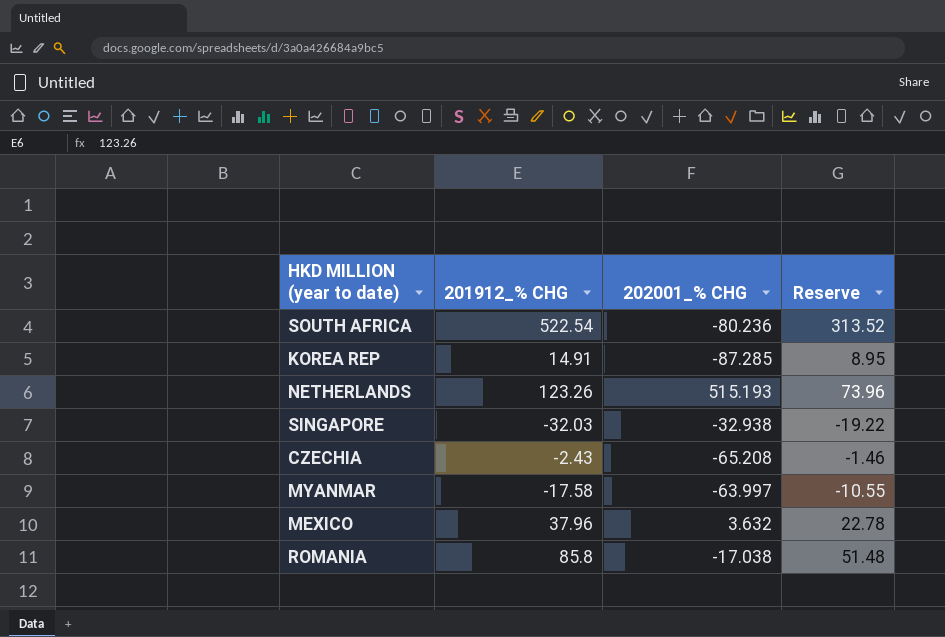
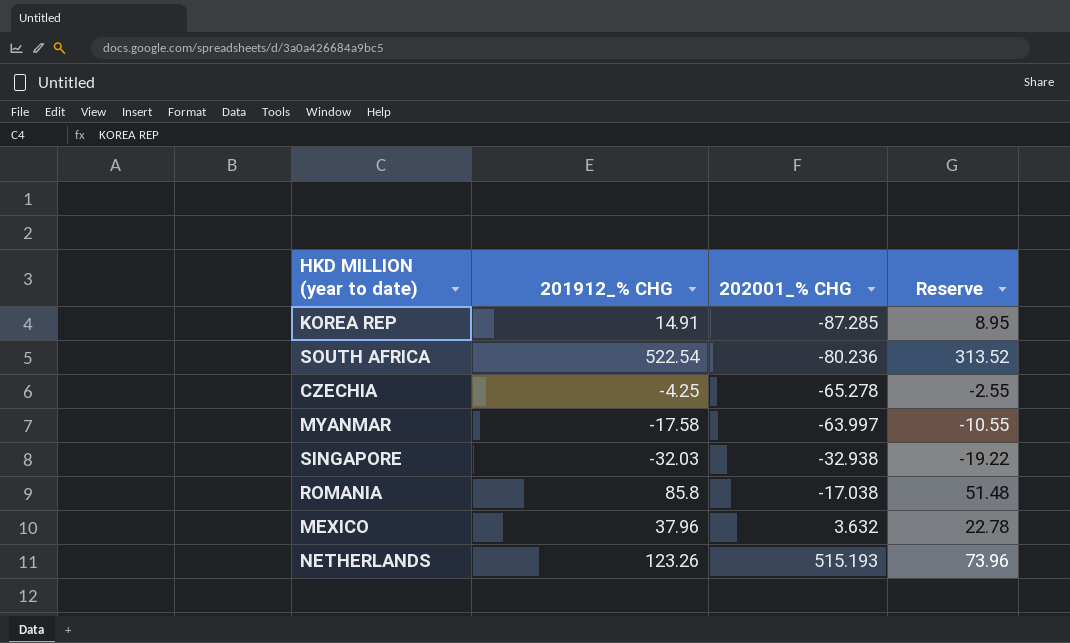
row order: none -> 202001_% CHG ascending
CZECHIA | 201912_% CHG: -2.43 -> -4.25
CZECHIA | 202001_% CHG: -65.208 -> -65.278
CZECHIA | Reserve: -1.46 -> -2.55

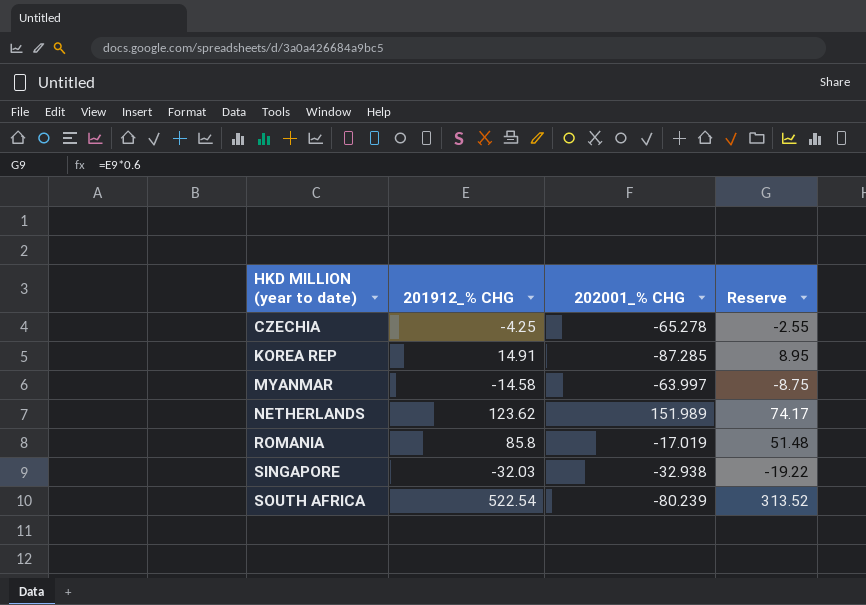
row order: 202001_% CHG ascending -> HKD MILLION (year to date) ascending
row MEXICO: 37.96 | 3.632 | 22.78 -> none
MYANMAR | 201912_% CHG: -17.58 -> -14.58
MYANMAR | Reserve: -10.55 -> -8.75
NETHERLANDS | 201912_% CHG: 123.26 -> 123.62
NETHERLANDS | 202001_% CHG: 515.193 -> 151.989
NETHERLANDS | Reserve: 73.96 -> 74.17
ROMANIA | 202001_% CHG: -17.038 -> -17.019
SOUTH AFRICA | 202001_% CHG: -80.236 -> -80.239

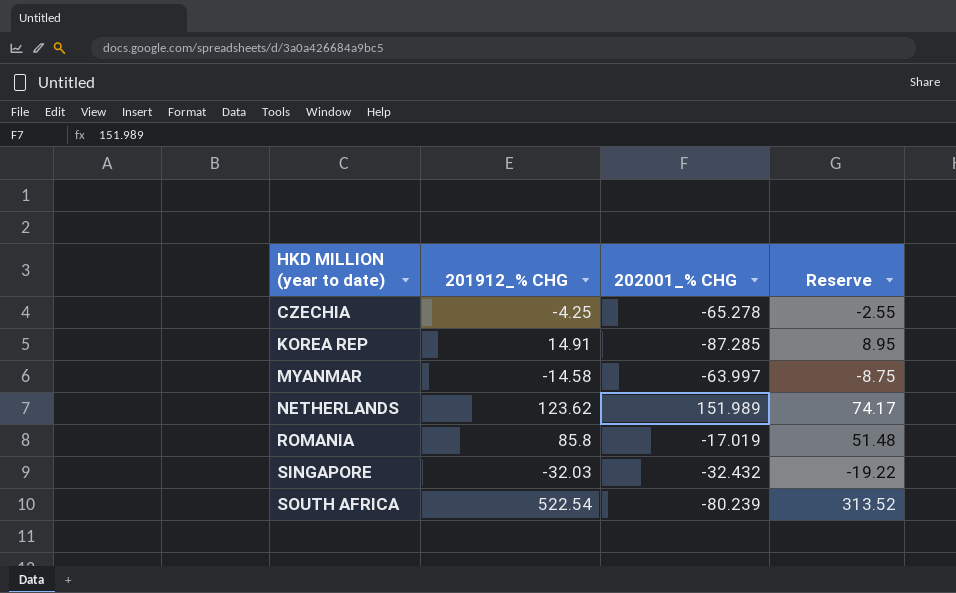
SINGAPORE | 202001_% CHG: -32.938 -> -32.432

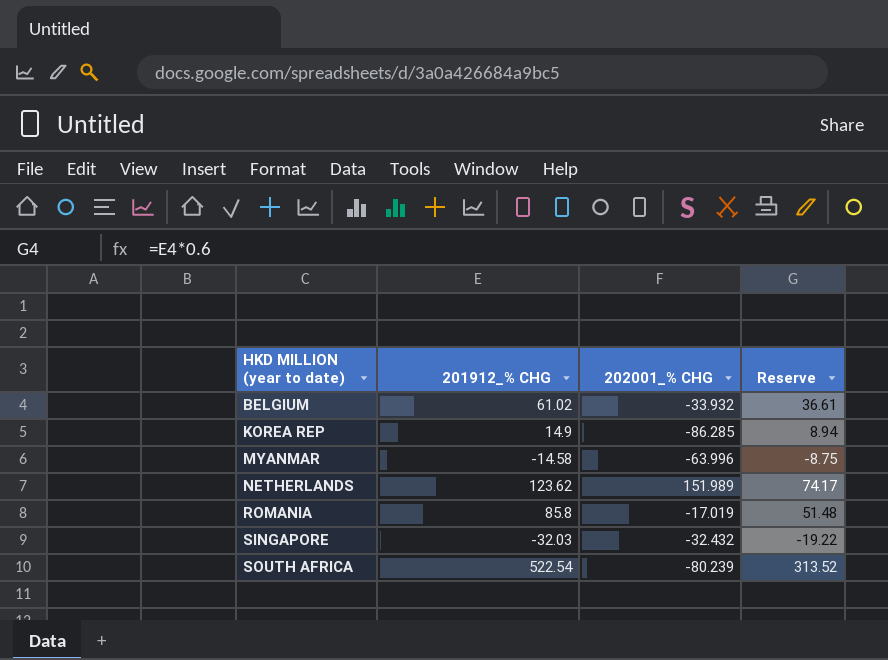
row CZECHIA: -4.25 | -65.278 | -2.55 -> none
row BELGIUM: none -> 61.02 | -33.932 | 36.61
KOREA REP | 201912_% CHG: 14.91 -> 14.9
KOREA REP | 202001_% CHG: -87.285 -> -86.285
KOREA REP | Reserve: 8.95 -> 8.94
MYANMAR | 202001_% CHG: -63.997 -> -63.996

